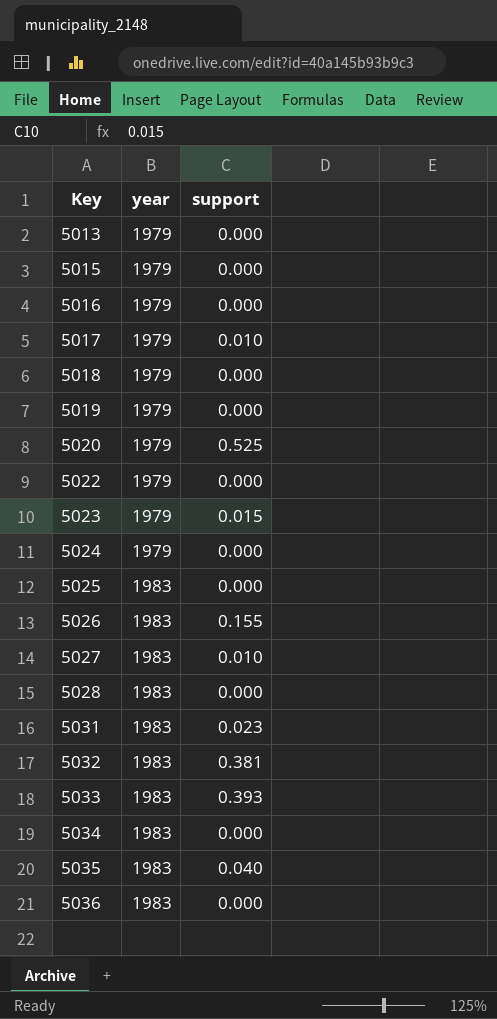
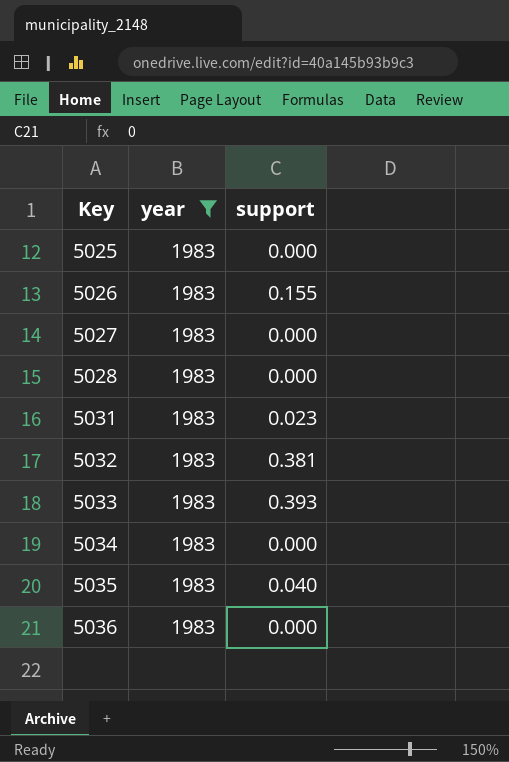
filter: none -> year = 1983
5027 | support: 0.010 -> 0.000

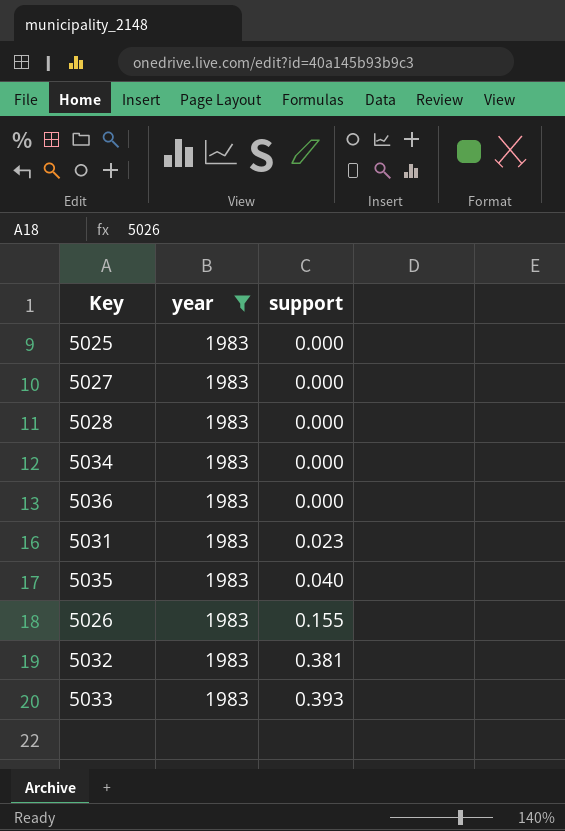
row order: Key ascending -> support ascending

